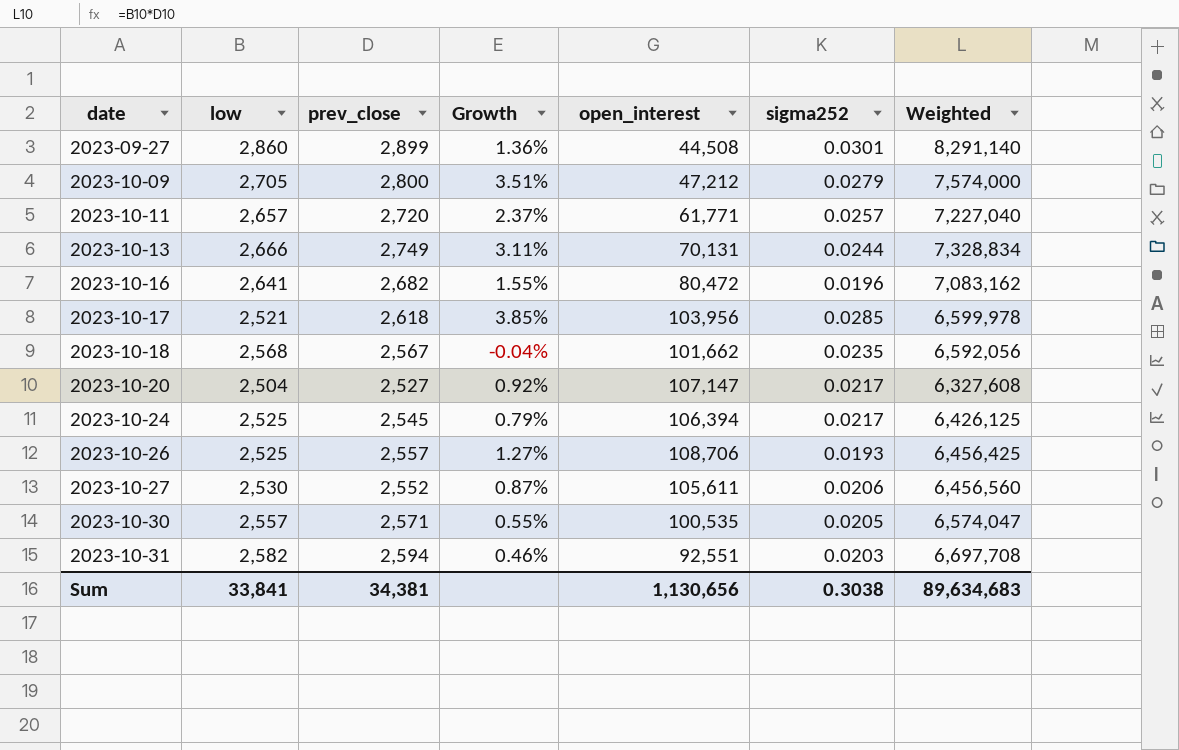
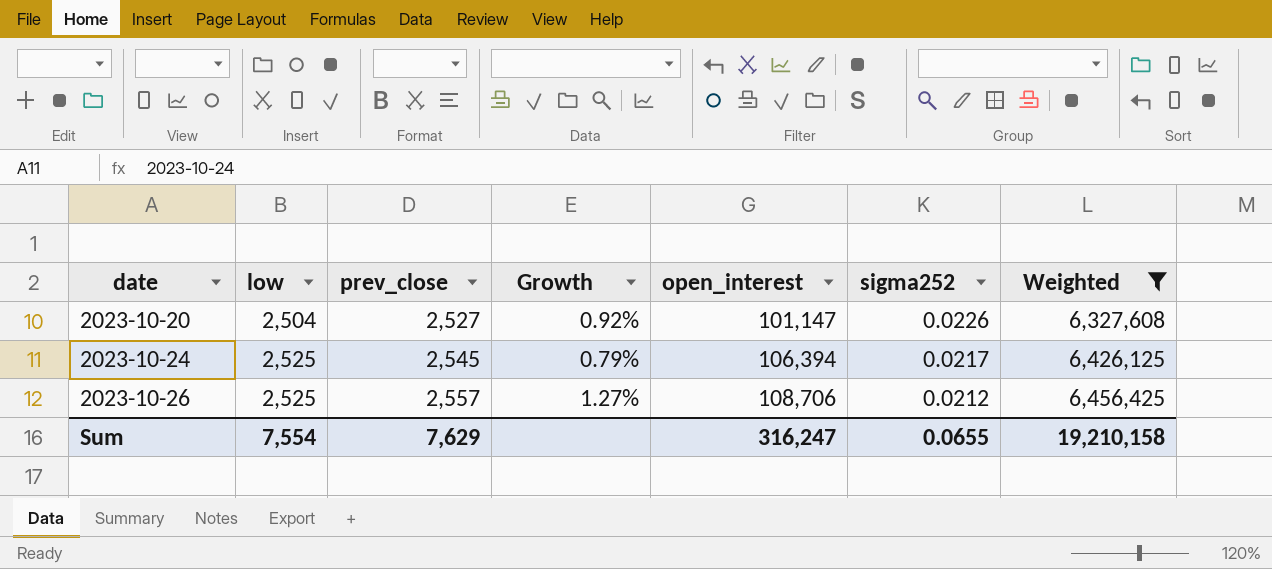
filter: none -> Weighted <= 6,456,425
2023-10-20 | open_interest: 107,147 -> 101,147
2023-10-20 | sigma252: 0.0217 -> 0.0226
2023-10-26 | sigma252: 0.0193 -> 0.0212
Sum | low: 33,841 -> 7,554
Sum | prev_close: 34,381 -> 7,629
Sum | open_interest: 1,130,656 -> 316,247
Sum | sigma252: 0.3038 -> 0.0655
Sum | Weighted: 89,634,683 -> 19,210,158

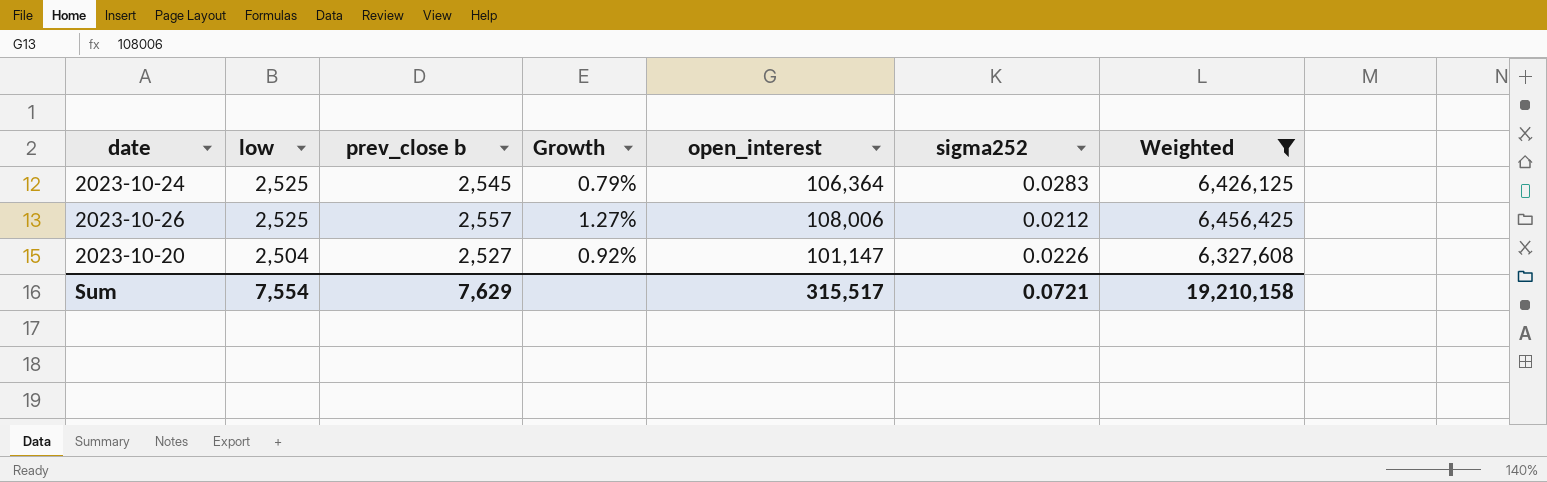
row order: date ascending -> low descending
column name: prev_close -> prev_close b
2023-10-24 | open_interest: 106,394 -> 106,364
2023-10-24 | sigma252: 0.0217 -> 0.0283
2023-10-26 | open_interest: 108,706 -> 108,006
Sum | open_interest: 316,247 -> 315,517
Sum | sigma252: 0.0655 -> 0.0721

